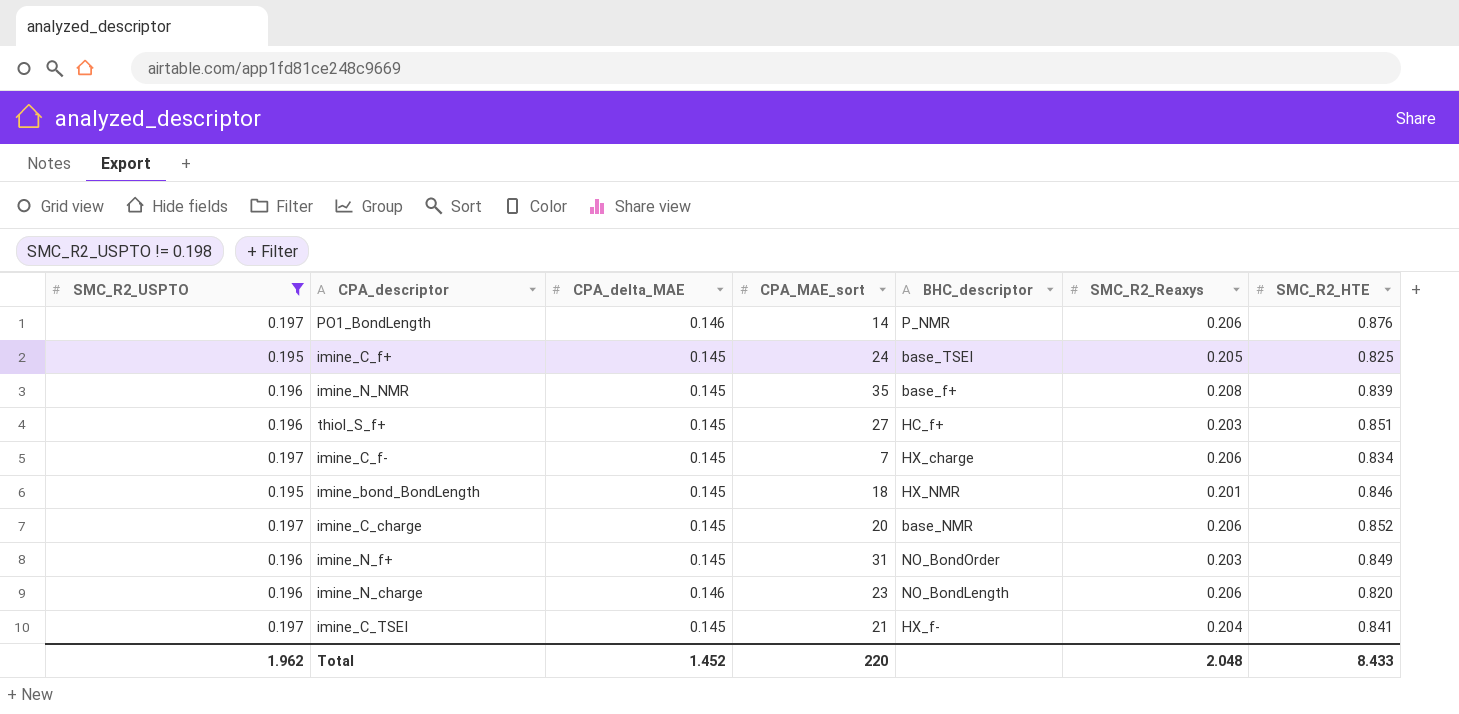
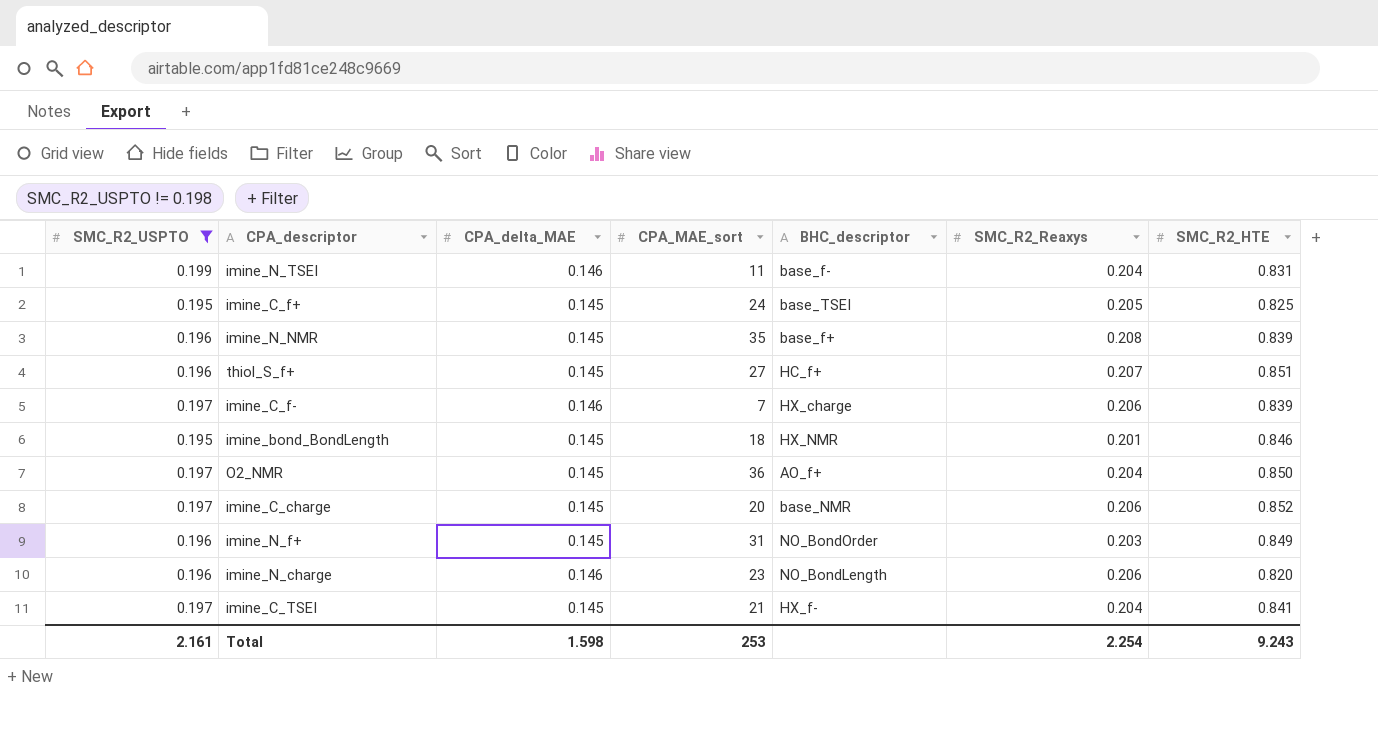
row PO1_BondLength: 0.197 | 0.146 | 14 | P_NMR | 0.206 | 0.876 -> none
row imine_N_TSEI: none -> 0.199 | 0.146 | 11 | base_f- | 0.204 | 0.831
thiol_S_f+ | SMC_R2_Reaxys: 0.203 -> 0.207
imine_C_f- | CPA_delta_MAE: 0.145 -> 0.146
imine_C_f- | SMC_R2_HTE: 0.834 -> 0.839
row O2_NMR: none -> 0.197 | 0.145 | 36 | AO_f+ | 0.204 | 0.850
Total | SMC_R2_USPTO: 1.962 -> 2.161
Total | CPA_delta_MAE: 1.452 -> 1.598
Total | CPA_MAE_sort: 220 -> 253
Total | SMC_R2_Reaxys: 2.048 -> 2.254
Total | SMC_R2_HTE: 8.433 -> 9.243

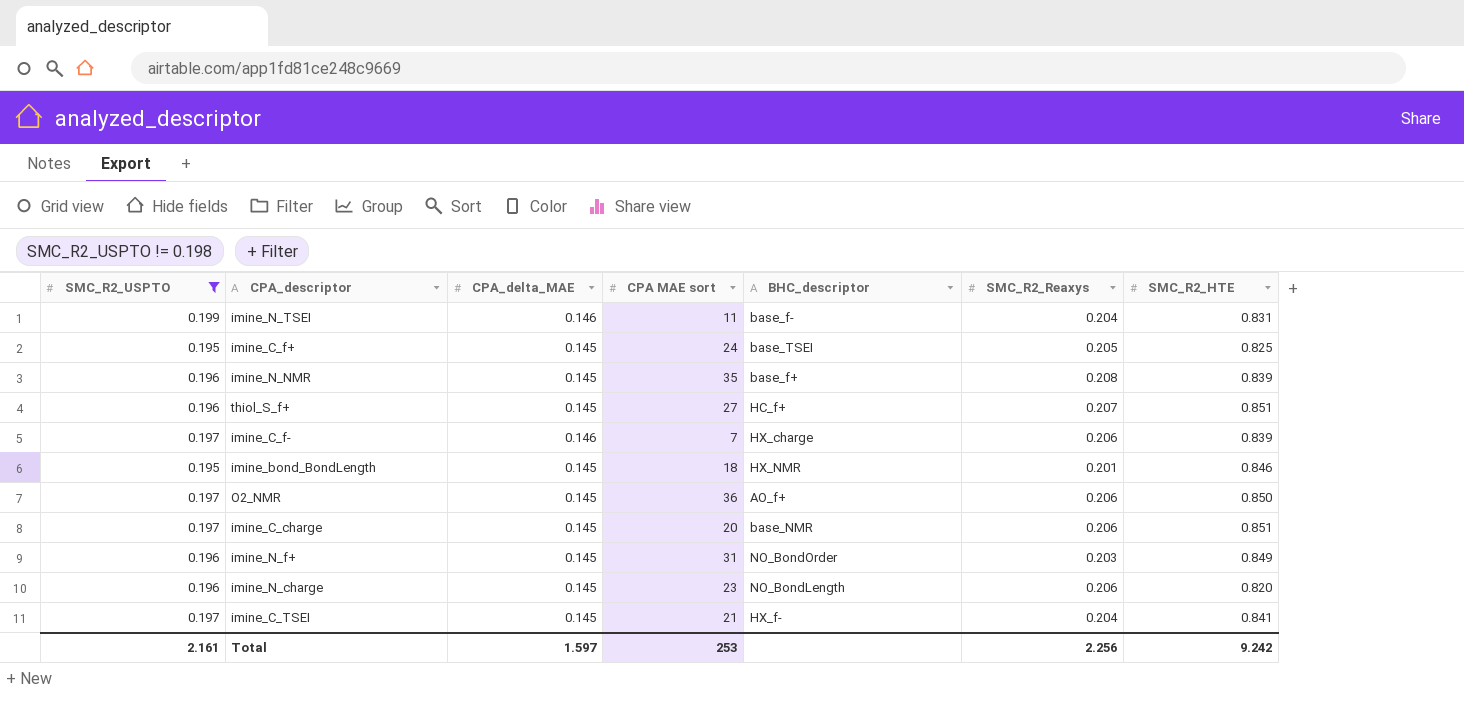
column name: CPA_MAE_sort -> CPA MAE sort
O2_NMR | SMC_R2_Reaxys: 0.204 -> 0.206
imine_C_charge | SMC_R2_HTE: 0.852 -> 0.851
imine_N_charge | CPA_delta_MAE: 0.146 -> 0.145
Total | CPA_delta_MAE: 1.598 -> 1.597
Total | SMC_R2_Reaxys: 2.254 -> 2.256
Total | SMC_R2_HTE: 9.243 -> 9.242

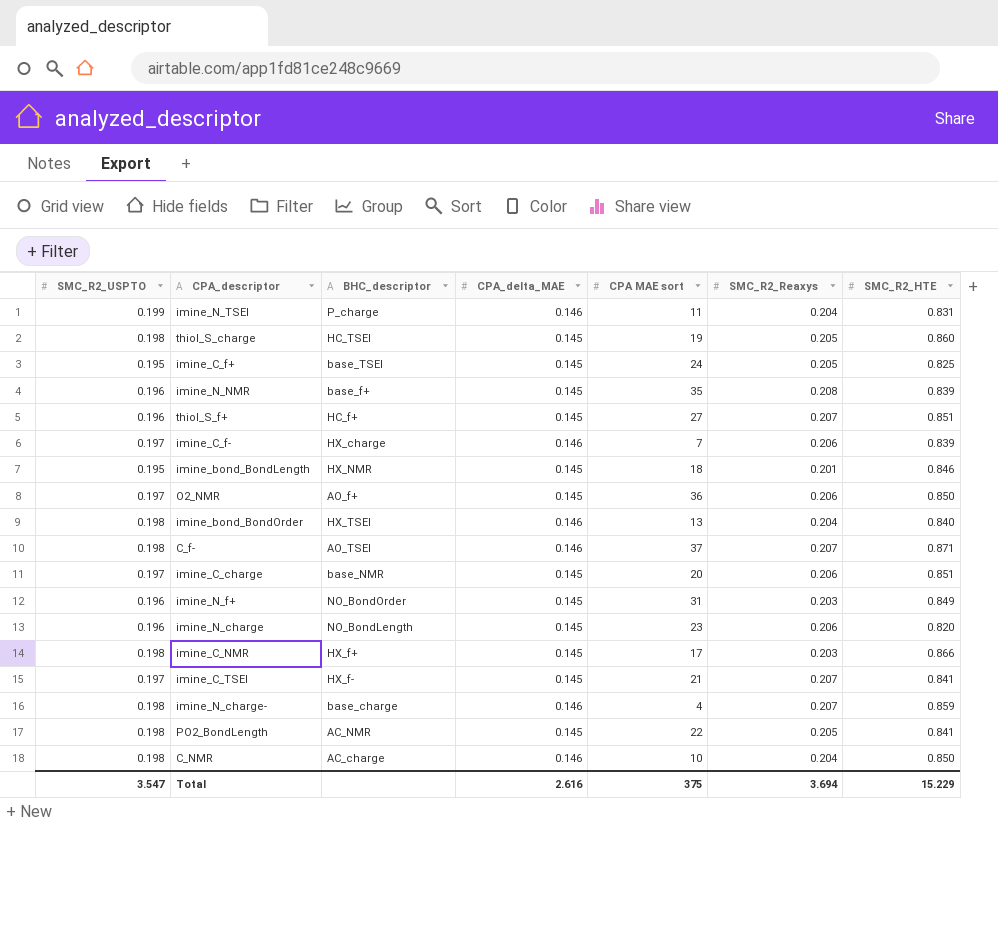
filter: SMC_R2_USPTO != 0.198 -> none
column BHC_descriptor | position: 5 -> 3
imine_N_TSEI | BHC_descriptor: base_f- -> P_charge
imine_C_TSEI | SMC_R2_Reaxys: 0.204 -> 0.207
Total | SMC_R2_USPTO: 2.161 -> 3.547
Total | CPA_delta_MAE: 1.597 -> 2.616
Total | CPA MAE sort: 253 -> 375
Total | SMC_R2_Reaxys: 2.256 -> 3.694
Total | SMC_R2_HTE: 9.242 -> 15.229

